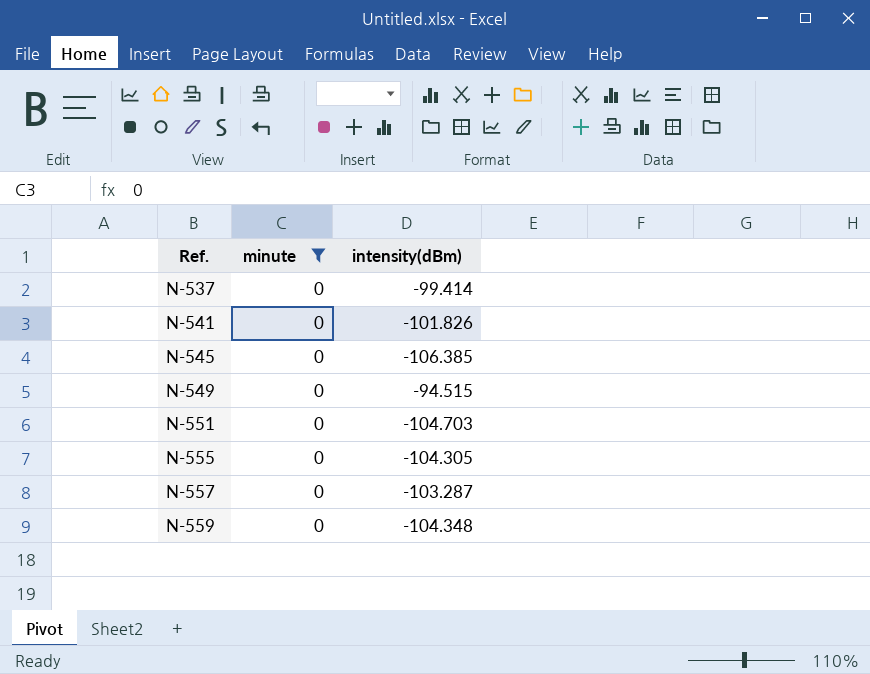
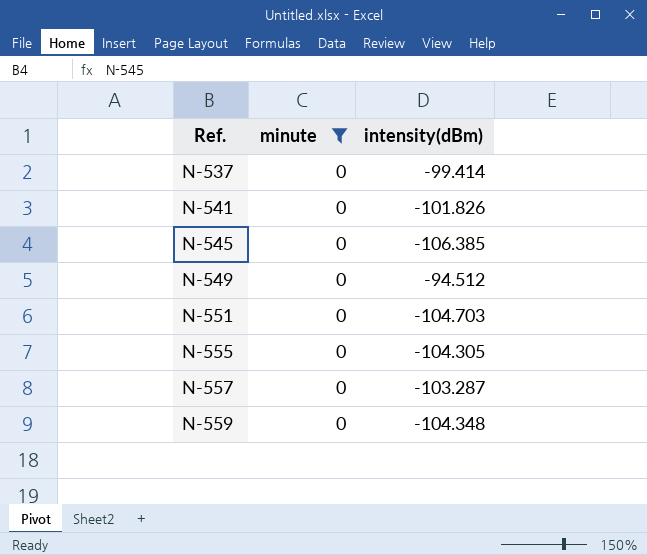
N-549 | intensity(dBm): -94.515 -> -94.512

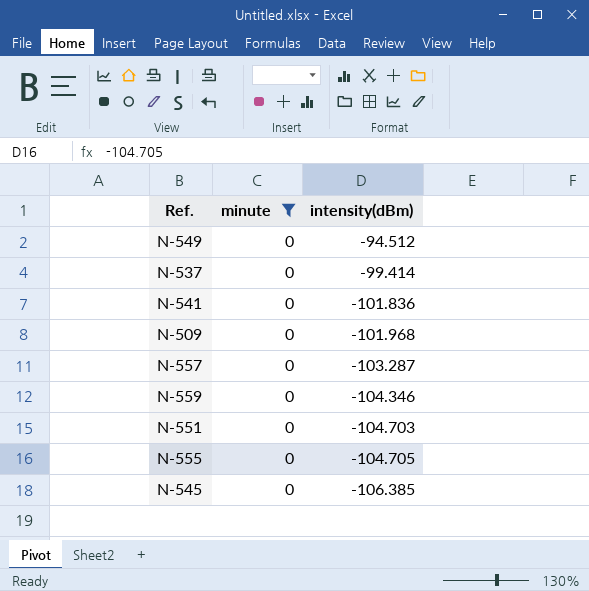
row order: Ref. ascending -> intensity(dBm) descending
N-541 | intensity(dBm): -101.826 -> -101.836
row N-509: none -> 0 | -101.968
N-559 | intensity(dBm): -104.348 -> -104.346
N-555 | intensity(dBm): -104.305 -> -104.705

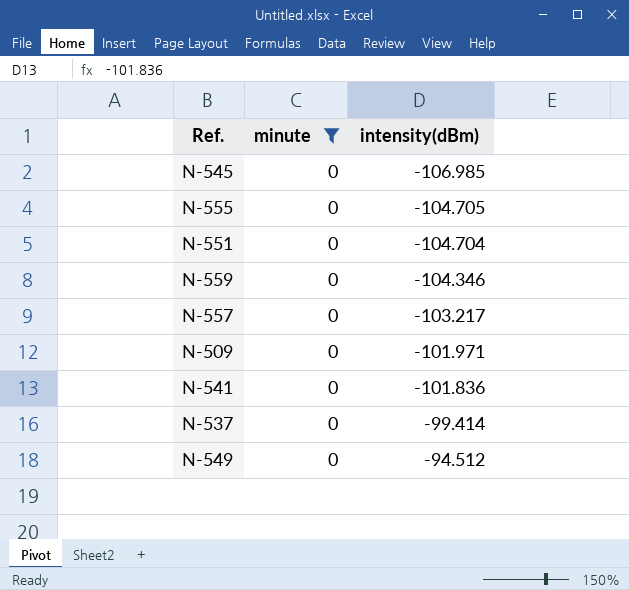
row order: intensity(dBm) descending -> intensity(dBm) ascending
N-545 | intensity(dBm): -106.385 -> -106.985
N-551 | intensity(dBm): -104.703 -> -104.704
N-557 | intensity(dBm): -103.287 -> -103.217
N-509 | intensity(dBm): -101.968 -> -101.971

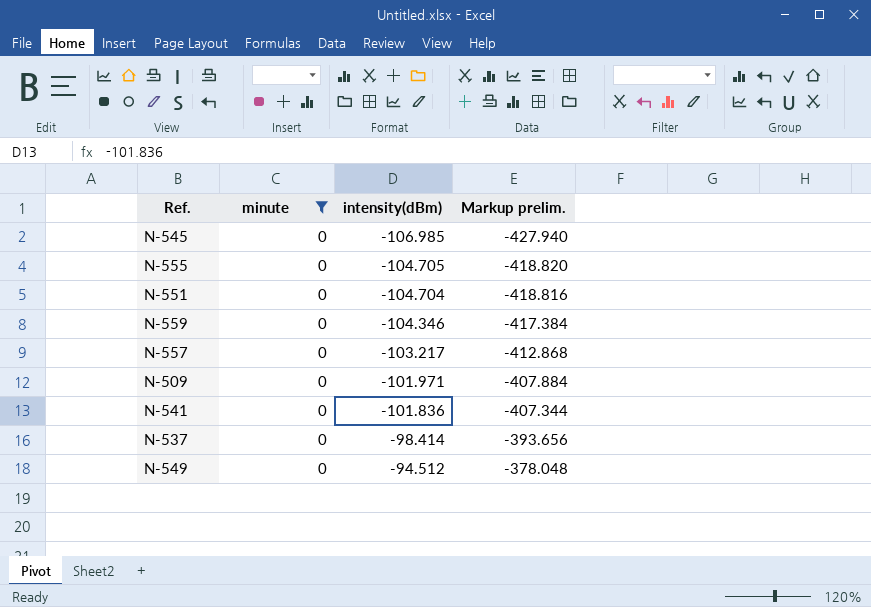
column Markup prelim. | formula: none -> [intensity(dBm)] * 4
N-537 | intensity(dBm): -99.414 -> -98.414

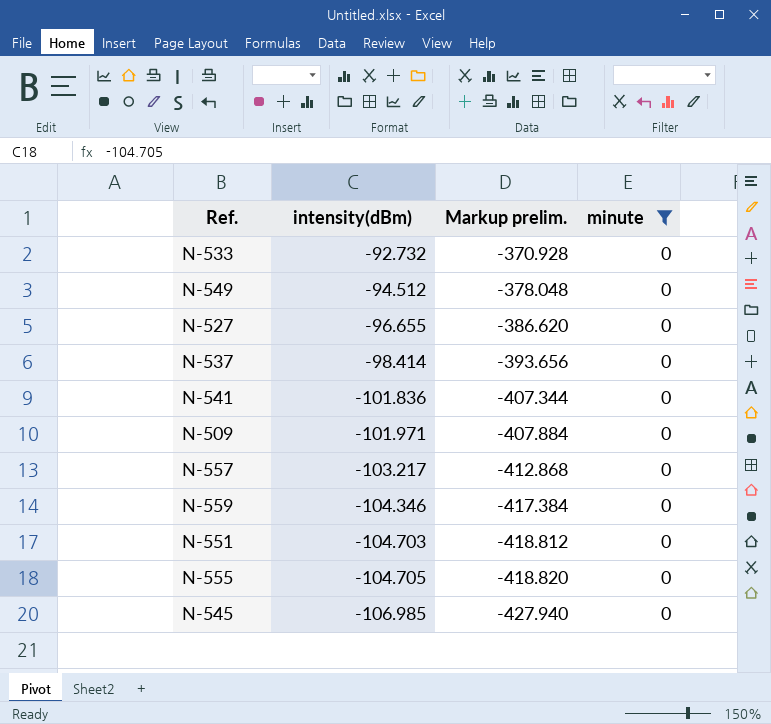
row order: intensity(dBm) ascending -> intensity(dBm) descending
column minute | position: 2 -> 4
row N-533: none -> -92.732 | -370.928 | 0
row N-527: none -> -96.655 | -386.620 | 0
N-551 | intensity(dBm): -104.704 -> -104.703
N-551 | Markup prelim.: -418.816 -> -418.812

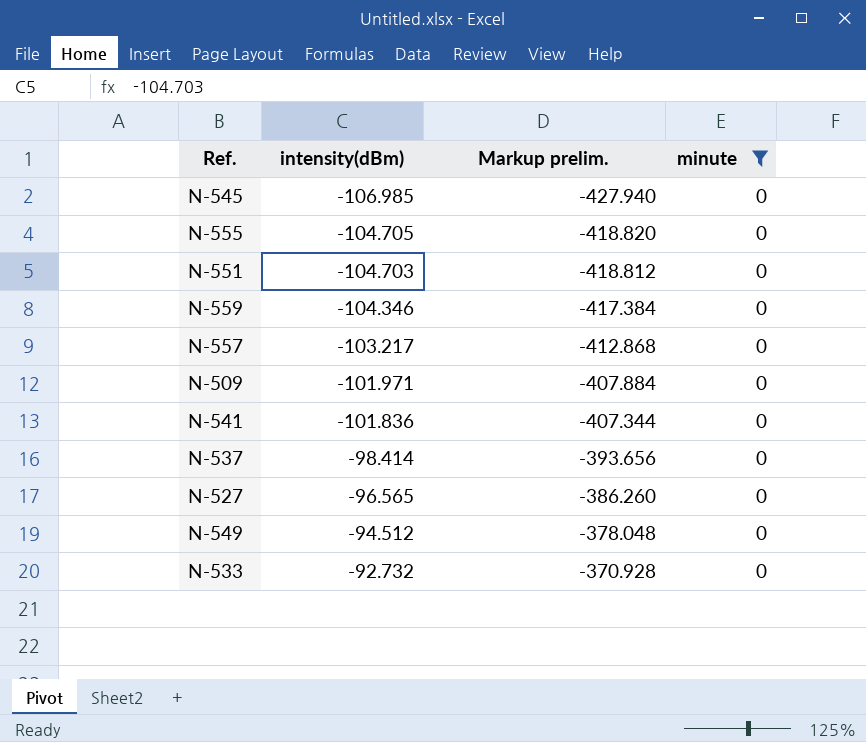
row order: intensity(dBm) descending -> intensity(dBm) ascending
N-527 | intensity(dBm): -96.655 -> -96.565
N-527 | Markup prelim.: -386.620 -> -386.260

